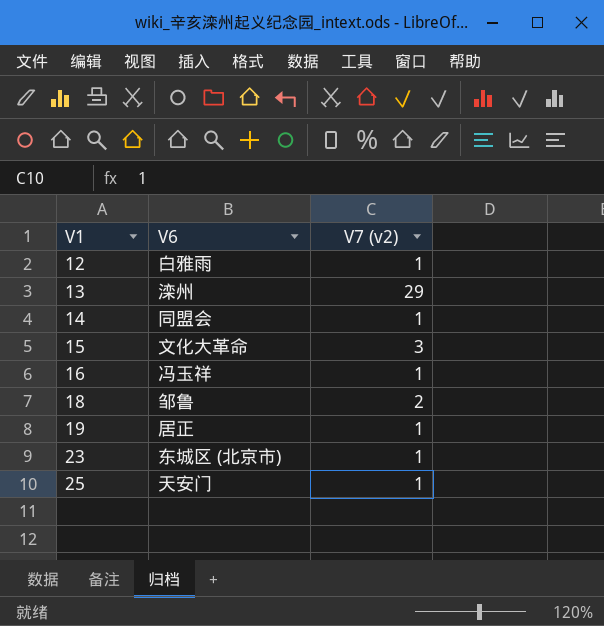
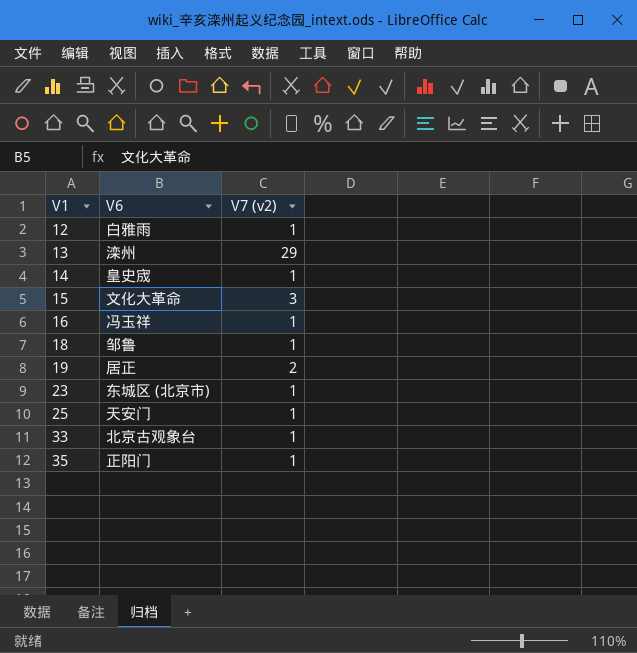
14 | V6: 同盟会 -> 皇史宬
18 | V7 (v2): 2 -> 1
19 | V7 (v2): 1 -> 2
row 33: none -> 北京古观象台 | 1
row 35: none -> 正阳门 | 1

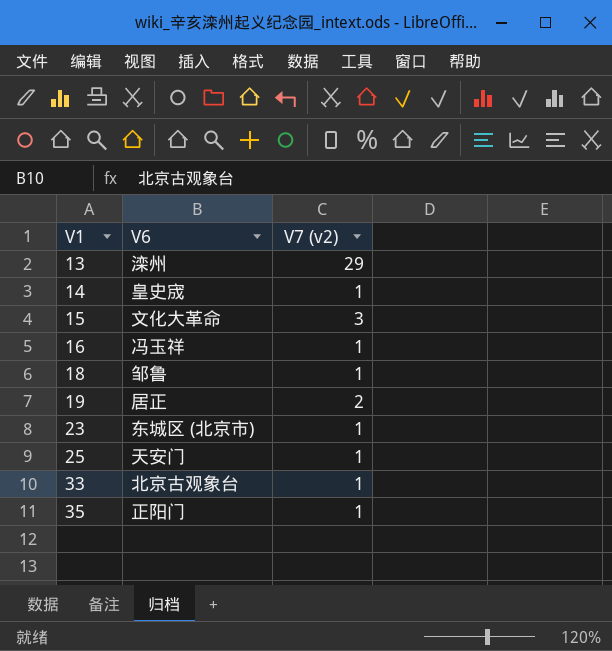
row 12: 白雅雨 | 1 -> none

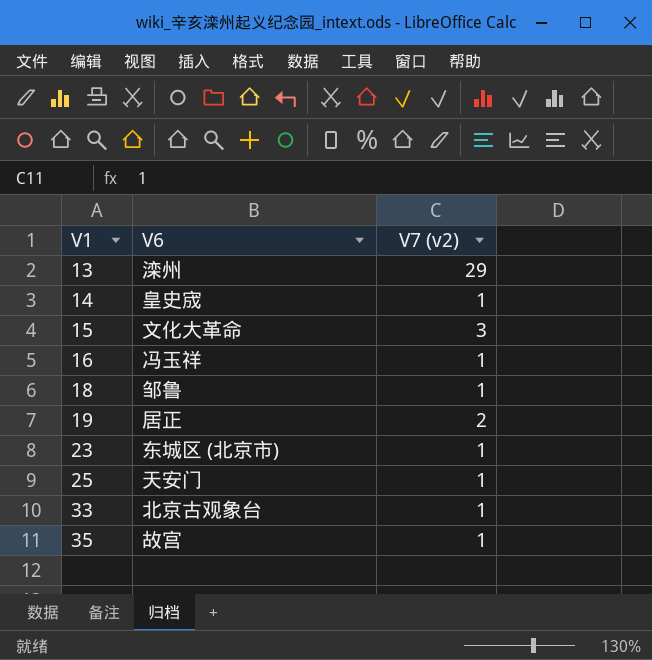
35 | V6: 正阳门 -> 故宫

